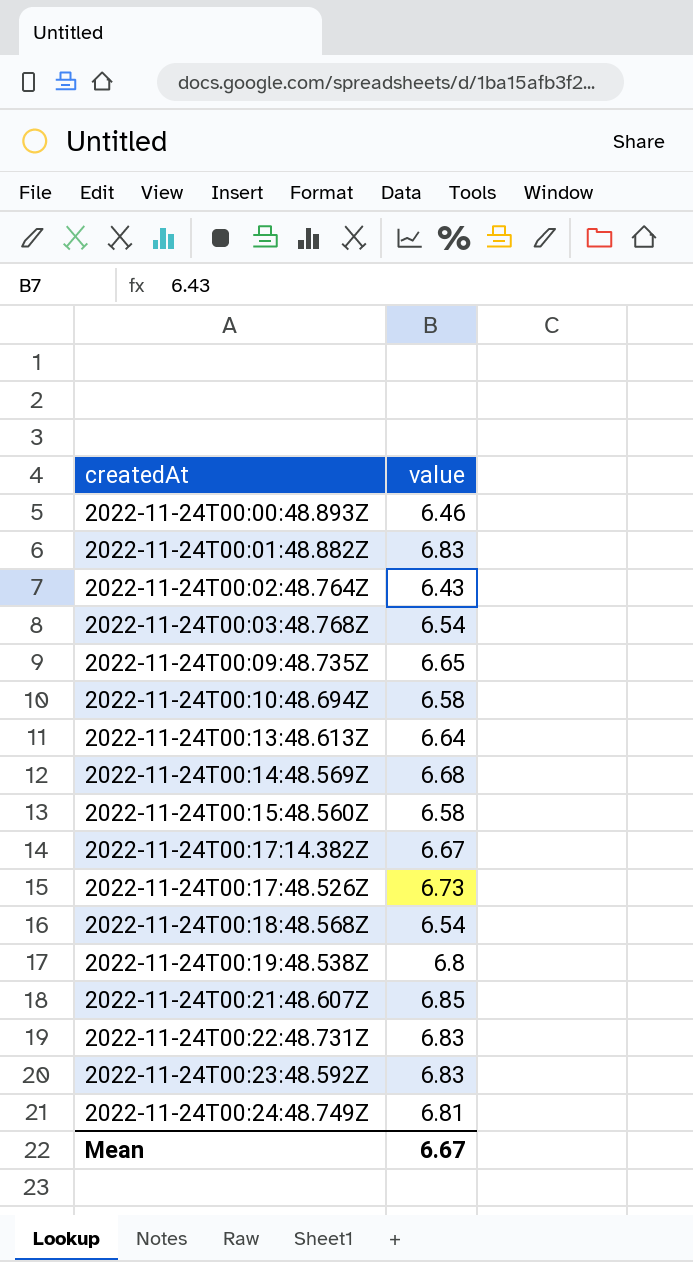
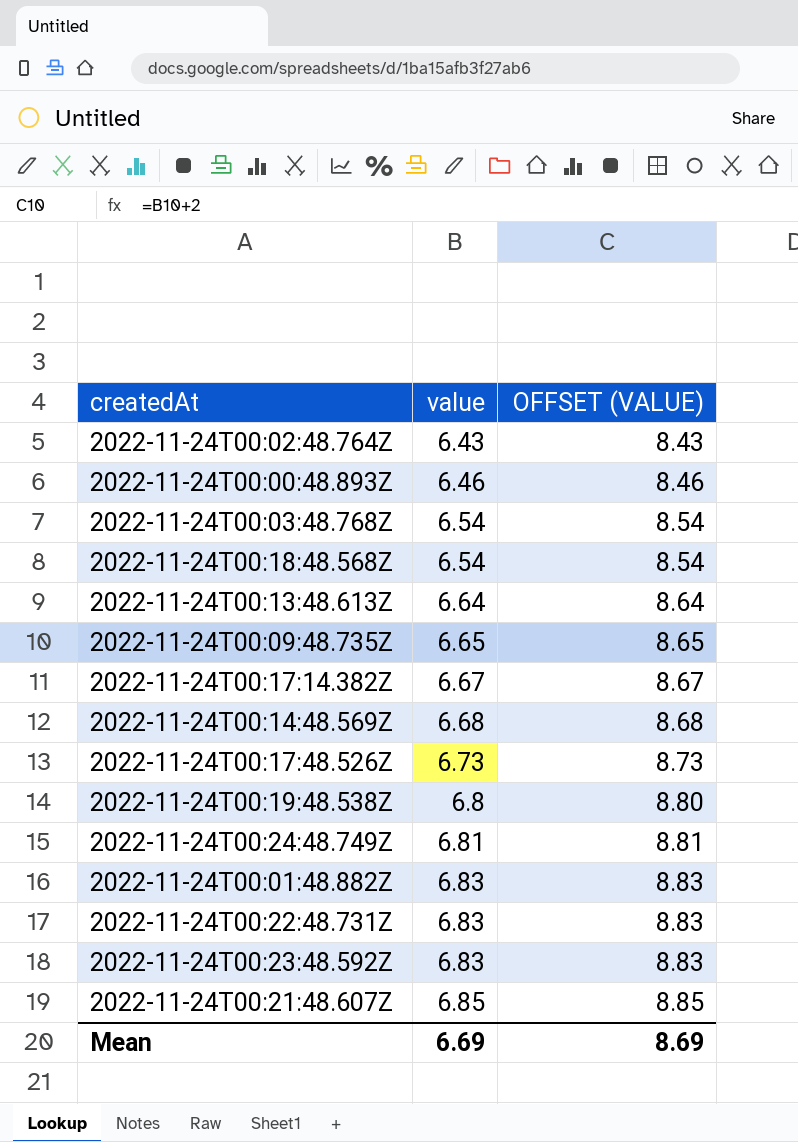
row order: createdAt ascending -> value ascending
column OFFSET (VALUE) | formula: none -> [value] + 2
row 2022-11-24T00:10:48.694Z: 6.58 -> none
row 2022-11-24T00:15:48.560Z: 6.58 -> none
Mean | value: 6.67 -> 6.69

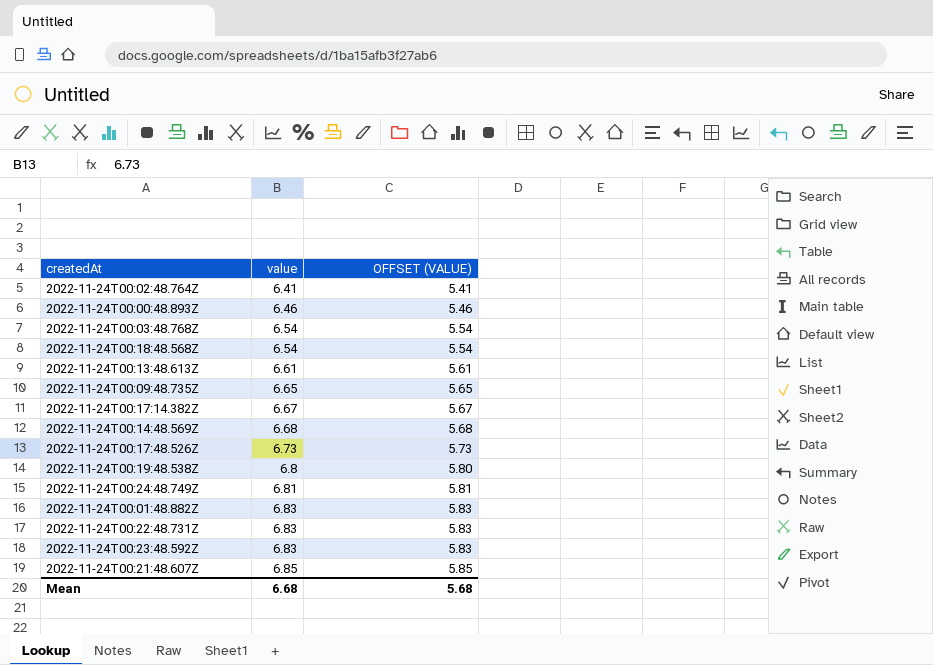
column OFFSET (VALUE) | formula: [value] + 2 -> [value] - 1
2022-11-24T00:02:48.764Z | value: 6.43 -> 6.41
2022-11-24T00:13:48.613Z | value: 6.64 -> 6.61
Mean | value: 6.69 -> 6.68
Mean | OFFSET (VALUE): 8.69 -> 5.68

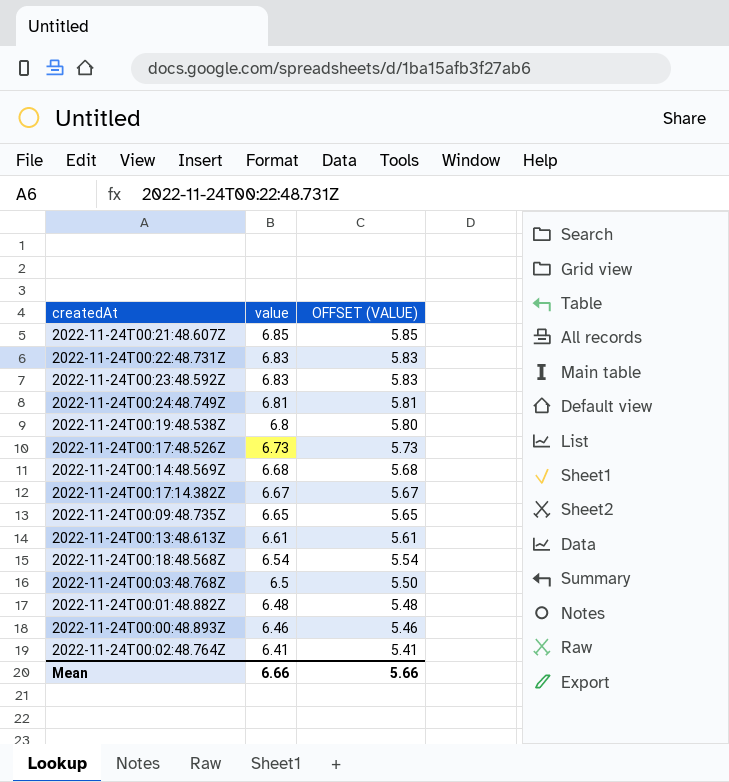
row order: value ascending -> value descending
2022-11-24T00:03:48.768Z | value: 6.54 -> 6.5
2022-11-24T00:03:48.768Z | OFFSET (VALUE): 5.54 -> 5.50
2022-11-24T00:01:48.882Z | value: 6.83 -> 6.48
2022-11-24T00:01:48.882Z | OFFSET (VALUE): 5.83 -> 5.48
Mean | value: 6.68 -> 6.66
Mean | OFFSET (VALUE): 5.68 -> 5.66

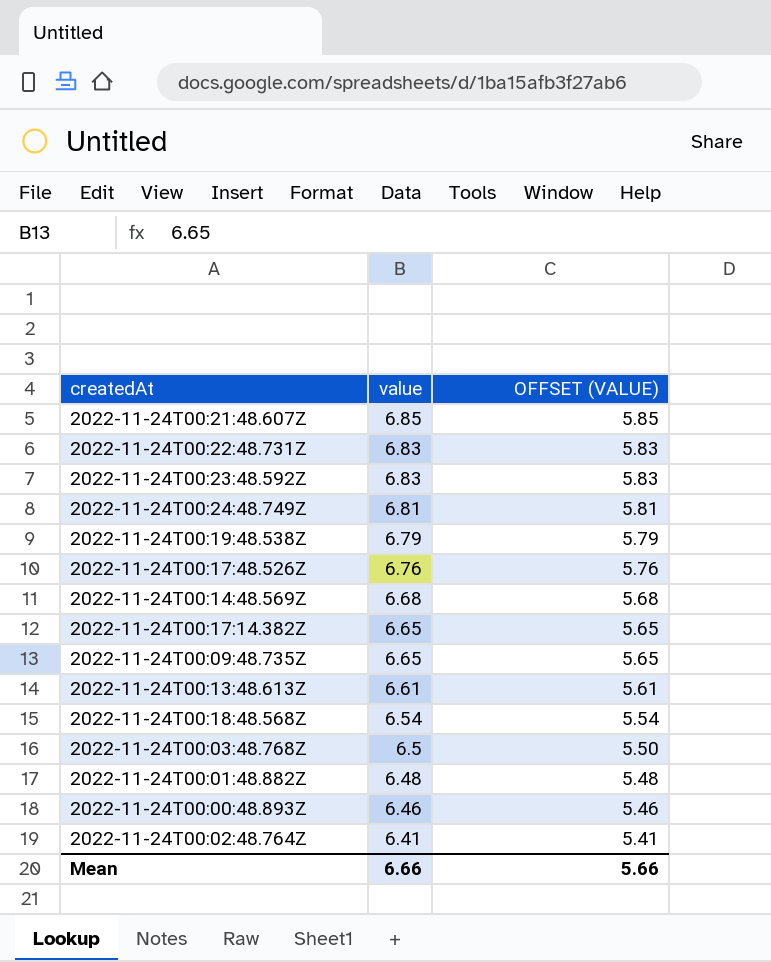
2022-11-24T00:19:48.538Z | value: 6.8 -> 6.79
2022-11-24T00:19:48.538Z | OFFSET (VALUE): 5.80 -> 5.79
2022-11-24T00:17:48.526Z | value: 6.73 -> 6.76
2022-11-24T00:17:48.526Z | OFFSET (VALUE): 5.73 -> 5.76
2022-11-24T00:17:14.382Z | value: 6.67 -> 6.65
2022-11-24T00:17:14.382Z | OFFSET (VALUE): 5.67 -> 5.65

